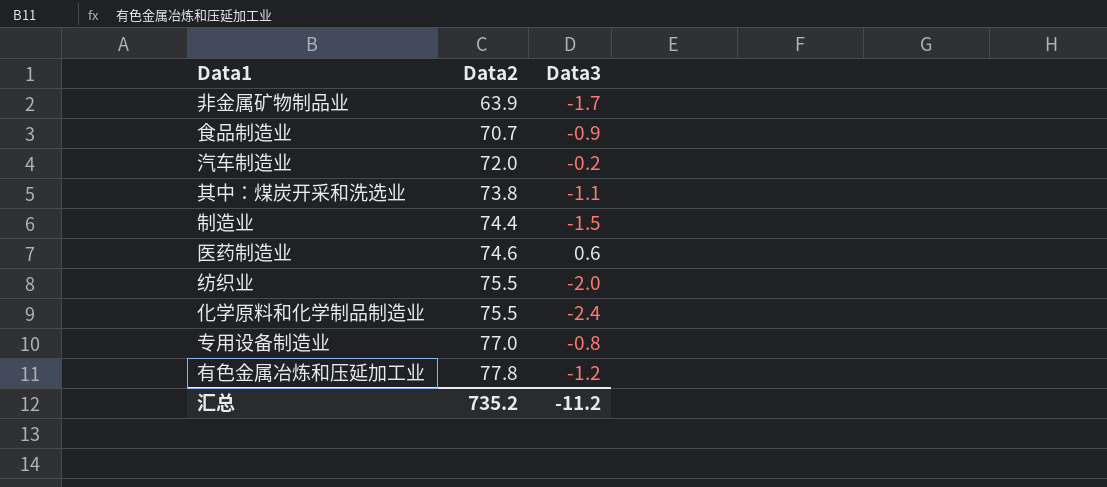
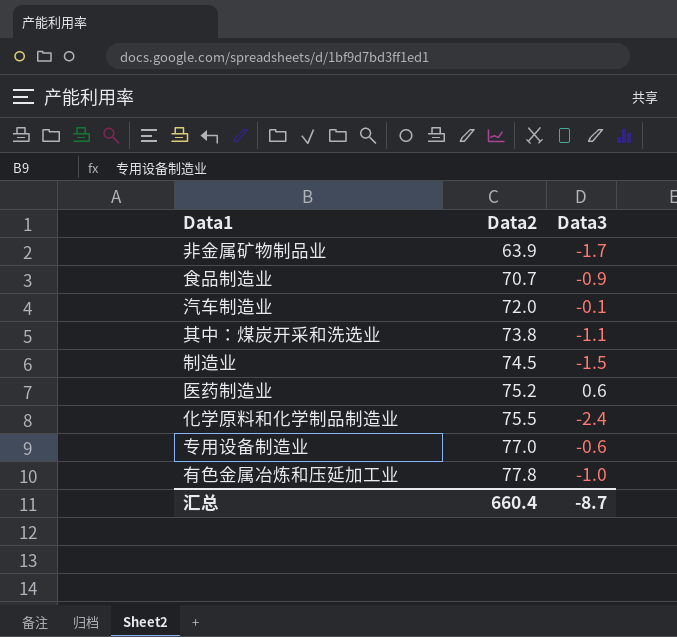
row 纺织业: 75.5 | -2.0 -> none
汽车制造业 | Data3: -0.2 -> -0.1
制造业 | Data2: 74.4 -> 74.5
医药制造业 | Data2: 74.6 -> 75.2
专用设备制造业 | Data3: -0.8 -> -0.6
有色金属冶炼和压延加工业 | Data3: -1.2 -> -1.0
汇总 | Data2: 735.2 -> 660.4
汇总 | Data3: -11.2 -> -8.7

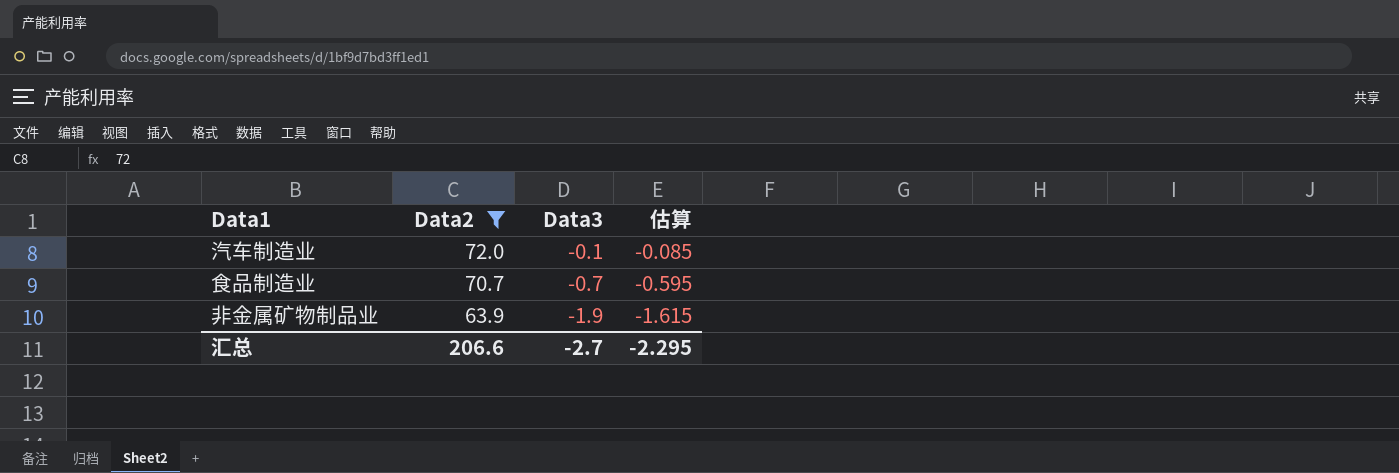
filter: none -> Data2 <= 72.0
row order: Data2 ascending -> Data2 descending
column 估算 | formula: none -> [Data3] * 0.85
食品制造业 | Data3: -0.9 -> -0.7
非金属矿物制品业 | Data3: -1.7 -> -1.9
汇总 | Data2: 660.4 -> 206.6
汇总 | Data3: -8.7 -> -2.7

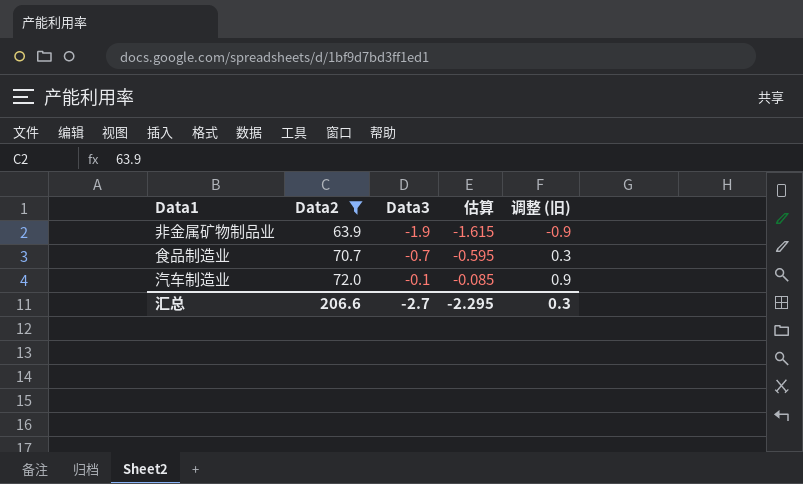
row order: Data2 descending -> Data2 ascending
column 调整 (旧) | formula: none -> [Data3] + 1

